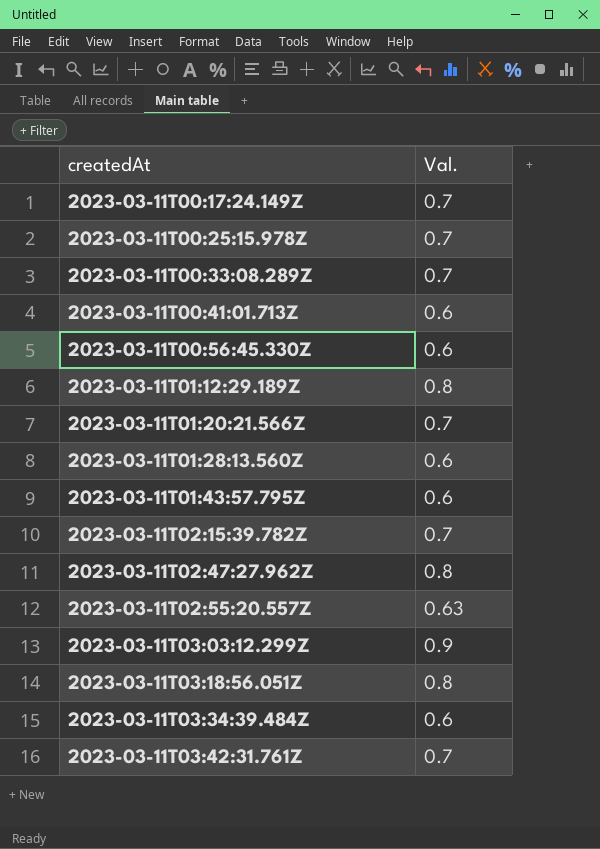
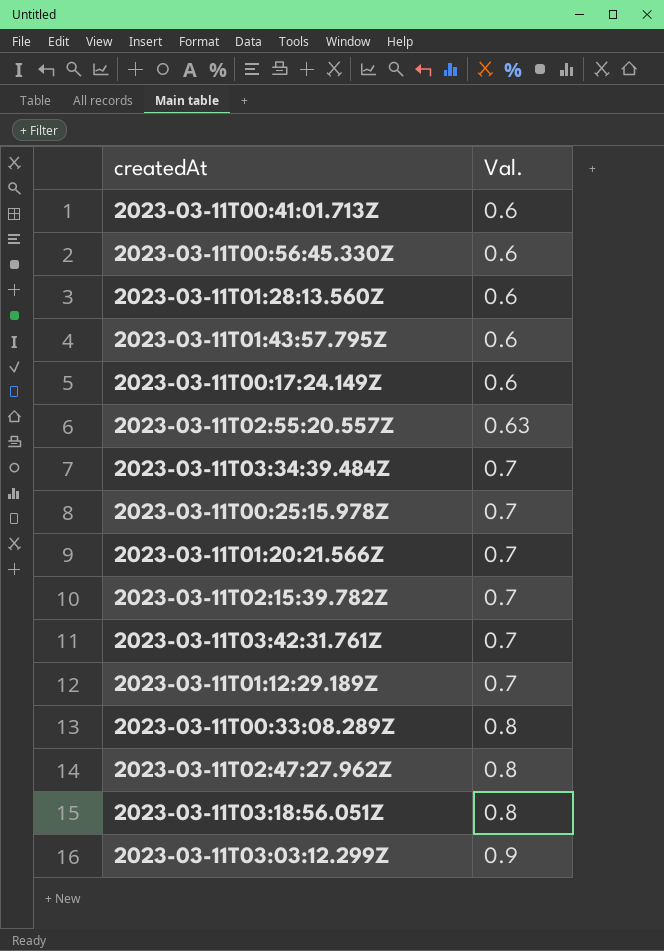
row order: createdAt ascending -> Val. ascending
2023-03-11T00:17:24.149Z | Val.: 0.7 -> 0.6
2023-03-11T03:34:39.484Z | Val.: 0.6 -> 0.7
2023-03-11T01:12:29.189Z | Val.: 0.8 -> 0.7
2023-03-11T00:33:08.289Z | Val.: 0.7 -> 0.8

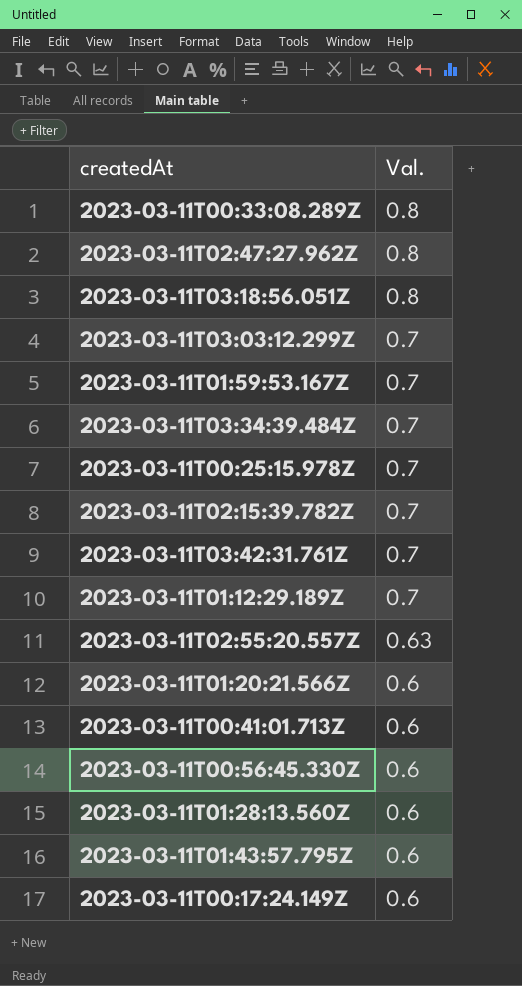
row order: Val. ascending -> Val. descending
2023-03-11T03:03:12.299Z | Val.: 0.9 -> 0.7
row 2023-03-11T01:59:53.167Z: none -> 0.7
2023-03-11T01:20:21.566Z | Val.: 0.7 -> 0.6

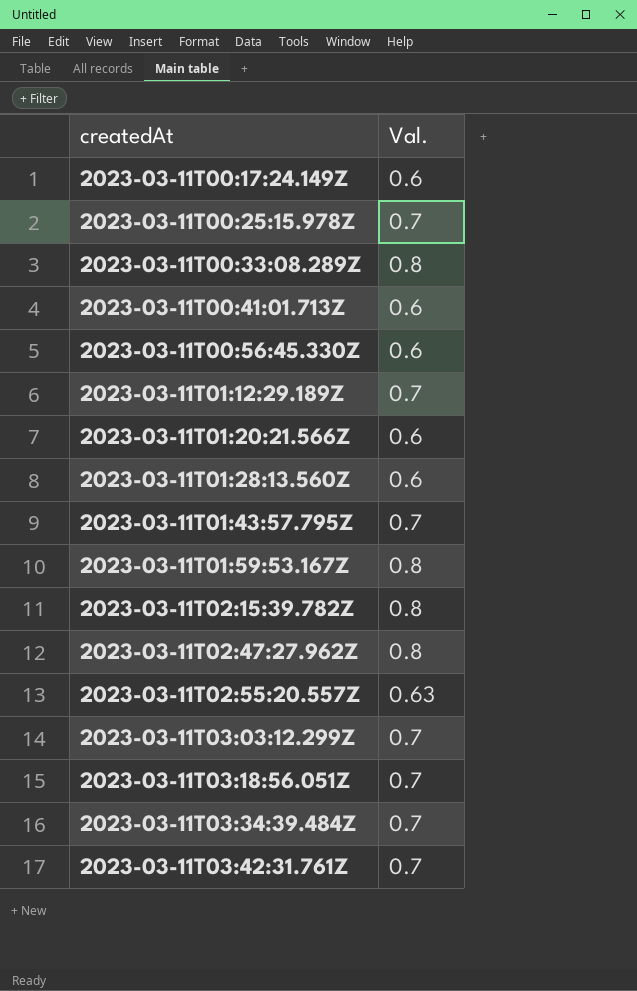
row order: Val. descending -> createdAt ascending
2023-03-11T01:43:57.795Z | Val.: 0.6 -> 0.7
2023-03-11T01:59:53.167Z | Val.: 0.7 -> 0.8
2023-03-11T02:15:39.782Z | Val.: 0.7 -> 0.8
2023-03-11T03:18:56.051Z | Val.: 0.8 -> 0.7

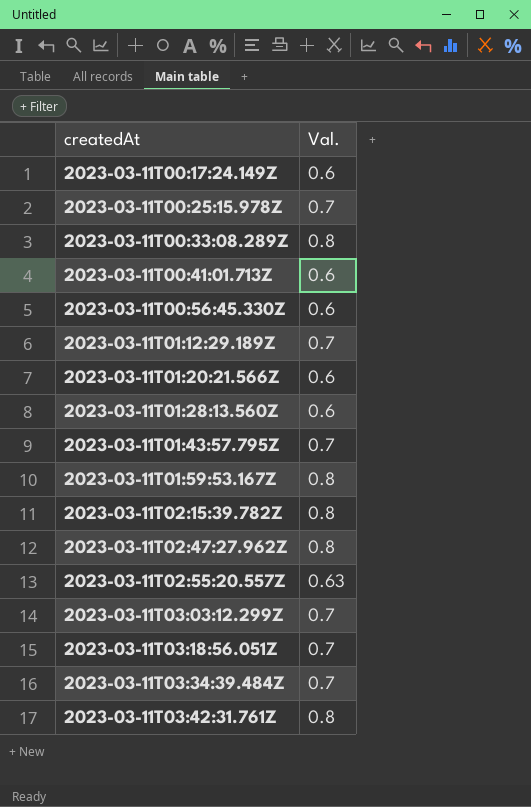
2023-03-11T03:42:31.761Z | Val.: 0.7 -> 0.8

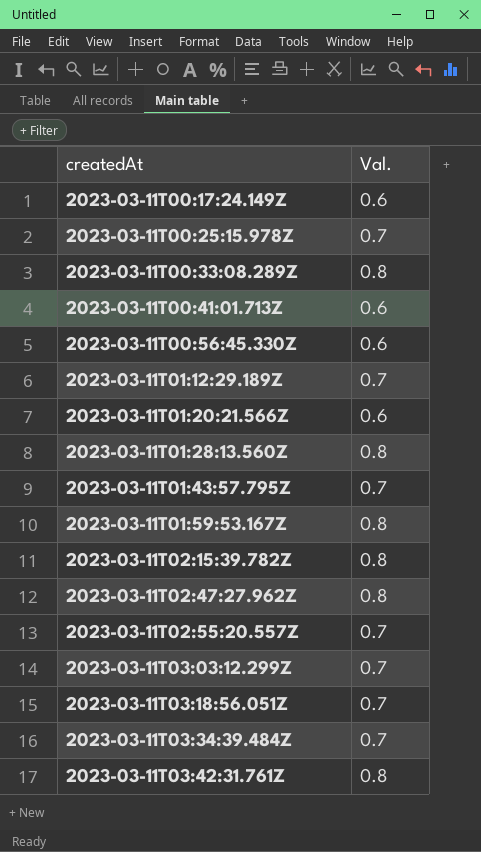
2023-03-11T01:28:13.560Z | Val.: 0.6 -> 0.8
2023-03-11T02:55:20.557Z | Val.: 0.63 -> 0.7

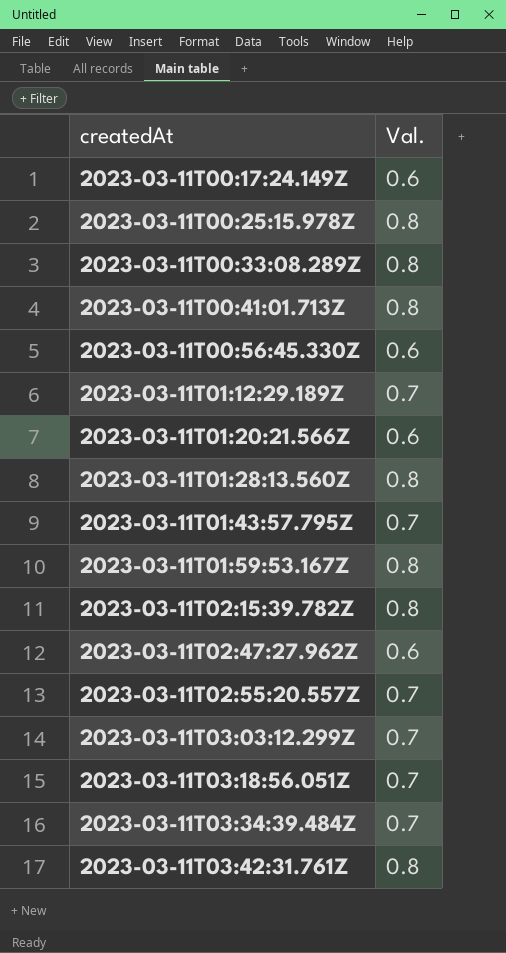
2023-03-11T00:25:15.978Z | Val.: 0.7 -> 0.8
2023-03-11T00:41:01.713Z | Val.: 0.6 -> 0.8
2023-03-11T02:47:27.962Z | Val.: 0.8 -> 0.6

